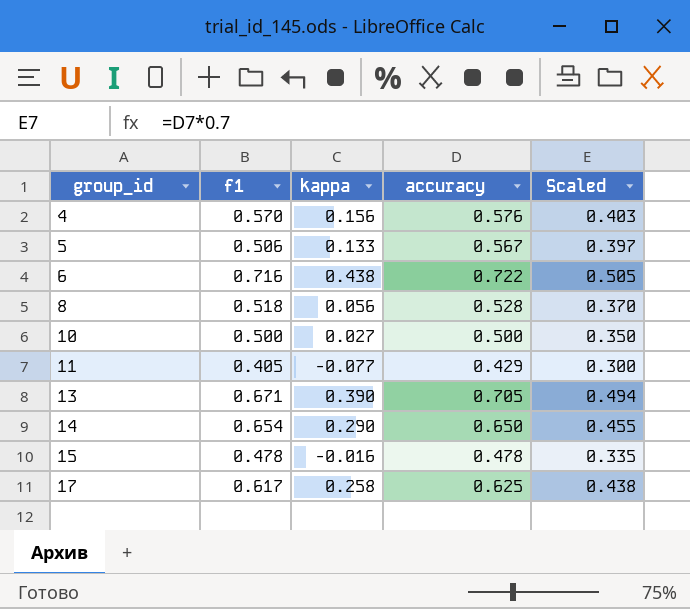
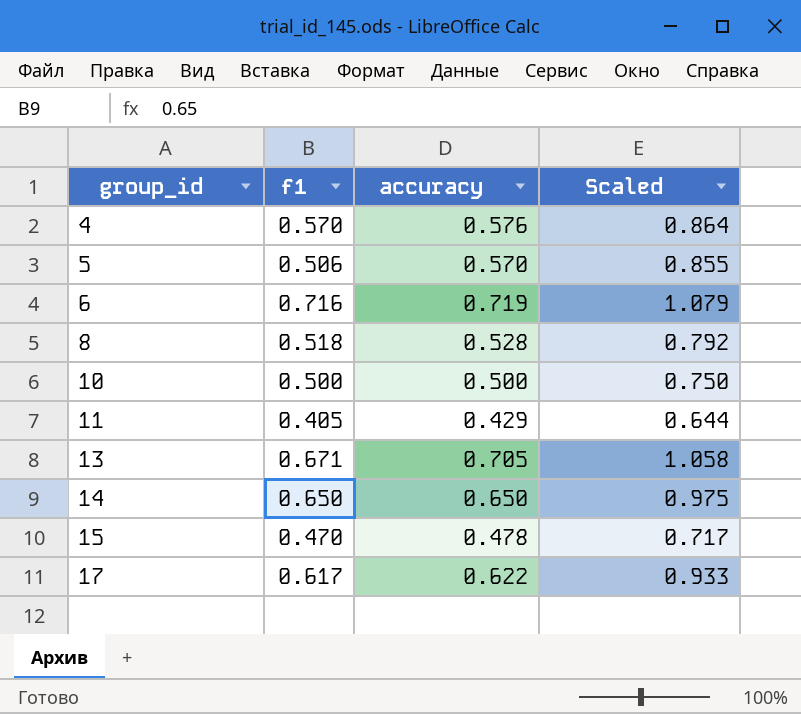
column kappa | position: 3 -> none
column Scaled | formula: [accuracy] * 0.7 -> [accuracy] * 1.5
5 | accuracy: 0.567 -> 0.570
6 | accuracy: 0.722 -> 0.719
14 | f1: 0.654 -> 0.650
15 | f1: 0.478 -> 0.470
17 | accuracy: 0.625 -> 0.622

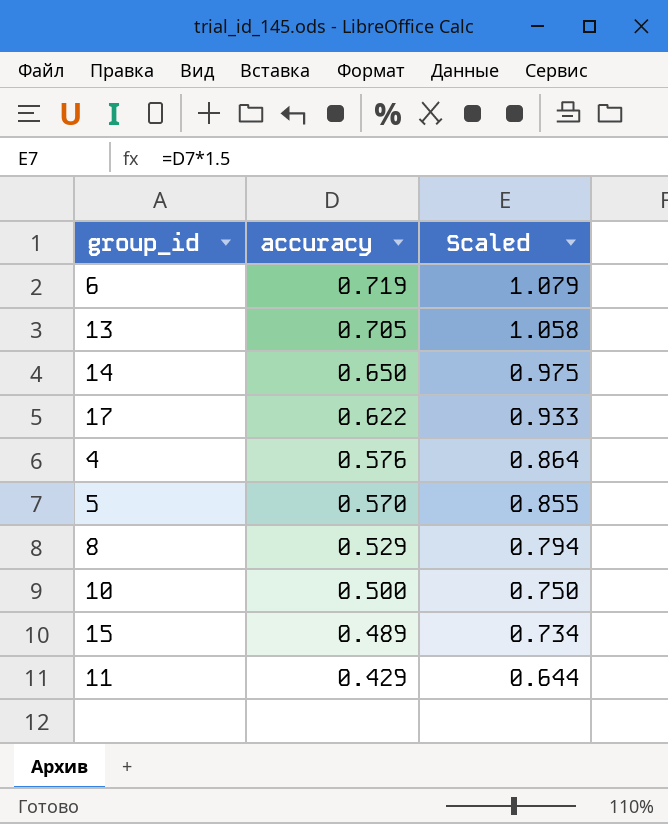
row order: group_id ascending -> accuracy descending
column f1 | position: 2 -> none
8 | accuracy: 0.528 -> 0.529
8 | Scaled: 0.792 -> 0.794
15 | accuracy: 0.478 -> 0.489
15 | Scaled: 0.717 -> 0.734

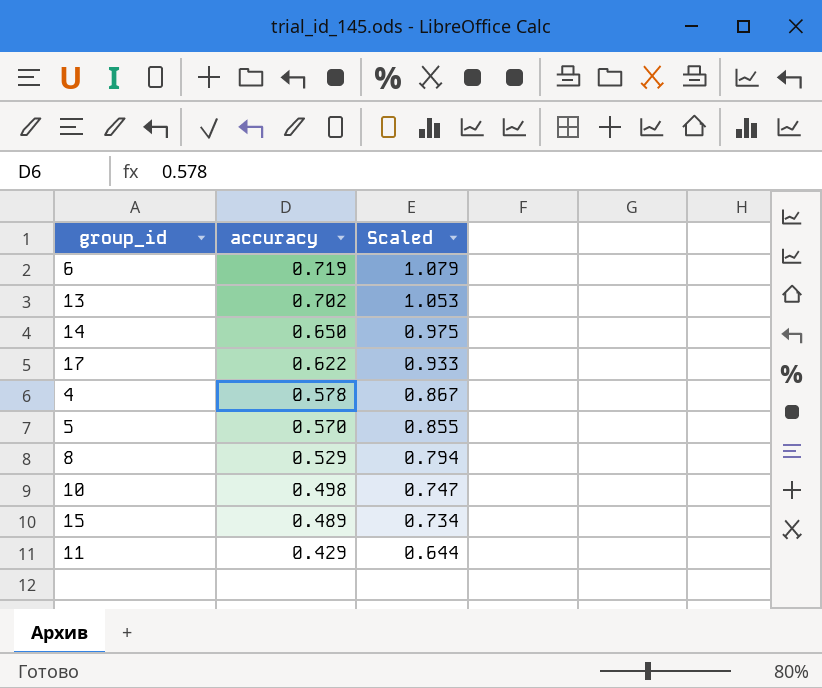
13 | accuracy: 0.705 -> 0.702
13 | Scaled: 1.058 -> 1.053
4 | accuracy: 0.576 -> 0.578
4 | Scaled: 0.864 -> 0.867
10 | accuracy: 0.500 -> 0.498
10 | Scaled: 0.750 -> 0.747

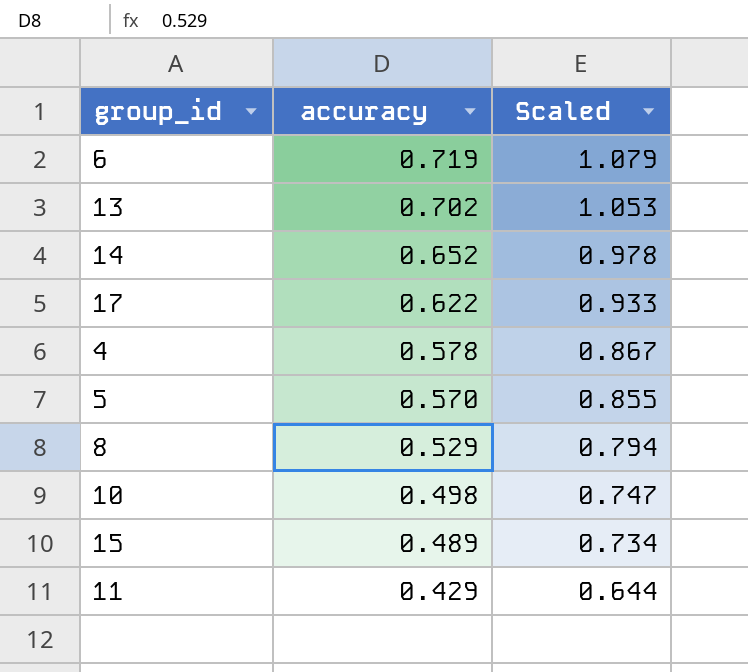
14 | accuracy: 0.650 -> 0.652
14 | Scaled: 0.975 -> 0.978

